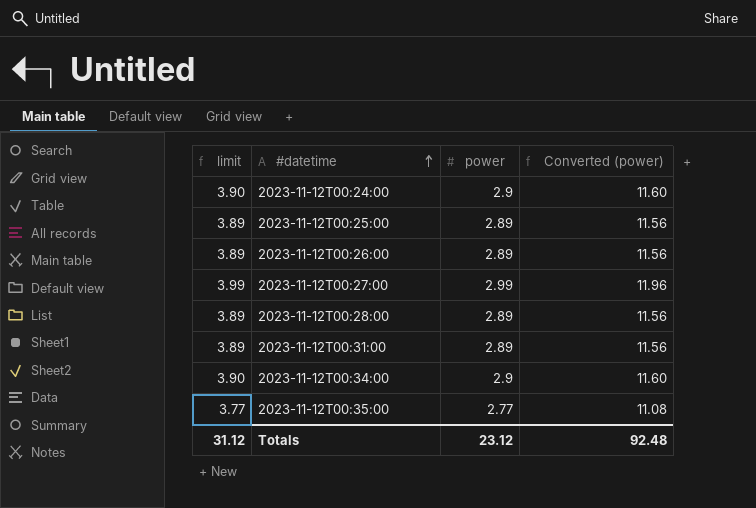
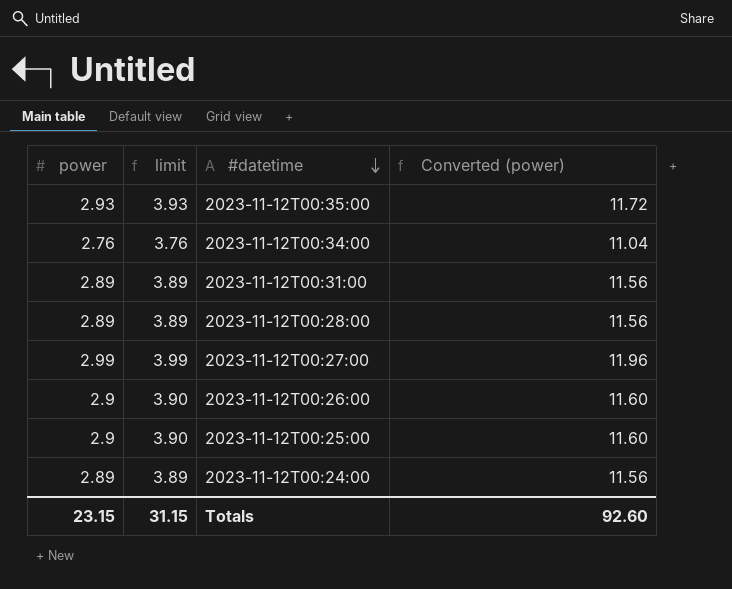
row order: #datetime ascending -> #datetime descending
column power | position: 3 -> 1
2023-11-12T00:35:00 | power: 2.77 -> 2.93
2023-11-12T00:35:00 | limit: 3.77 -> 3.93
2023-11-12T00:35:00 | Converted (power): 11.08 -> 11.72
2023-11-12T00:34:00 | power: 2.9 -> 2.76
2023-11-12T00:34:00 | limit: 3.90 -> 3.76
2023-11-12T00:34:00 | Converted (power): 11.60 -> 11.04
2023-11-12T00:26:00 | power: 2.89 -> 2.9
2023-11-12T00:26:00 | limit: 3.89 -> 3.90
2023-11-12T00:26:00 | Converted (power): 11.56 -> 11.60
2023-11-12T00:25:00 | power: 2.89 -> 2.9
2023-11-12T00:25:00 | limit: 3.89 -> 3.90
2023-11-12T00:25:00 | Converted (power): 11.56 -> 11.60
2023-11-12T00:24:00 | power: 2.9 -> 2.89
2023-11-12T00:24:00 | limit: 3.90 -> 3.89
2023-11-12T00:24:00 | Converted (power): 11.60 -> 11.56
Totals | power: 23.12 -> 23.15
Totals | limit: 31.12 -> 31.15
Totals | Converted (power): 92.48 -> 92.60

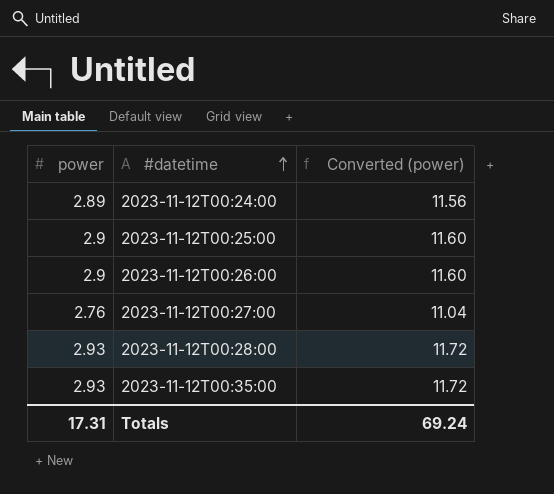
row order: #datetime descending -> #datetime ascending
column limit | formula: [power] + 1 -> none
row 2023-11-12T00:34:00: 2.76 | 3.76 | 11.04 -> none
row 2023-11-12T00:31:00: 2.89 | 3.89 | 11.56 -> none
2023-11-12T00:27:00 | power: 2.99 -> 2.76
2023-11-12T00:27:00 | Converted (power): 11.96 -> 11.04
2023-11-12T00:28:00 | power: 2.89 -> 2.93
2023-11-12T00:28:00 | Converted (power): 11.56 -> 11.72
Totals | power: 23.15 -> 17.31
Totals | Converted (power): 92.60 -> 69.24

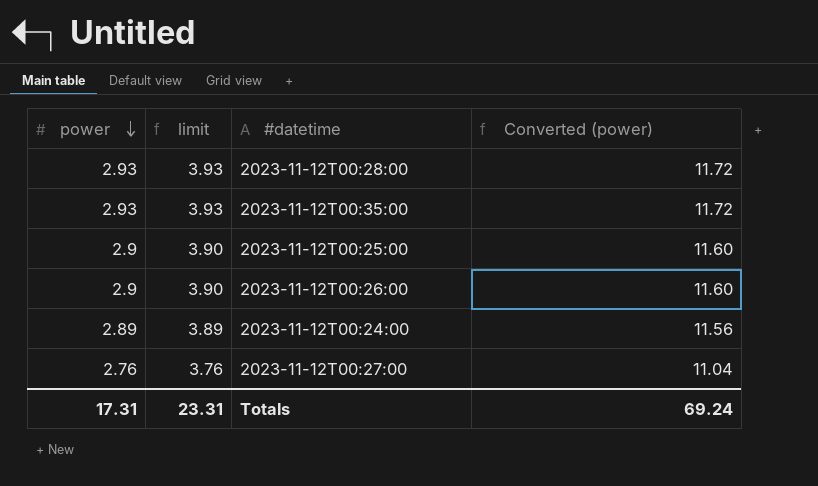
row order: #datetime ascending -> power descending
column limit | formula: none -> [power] + 1

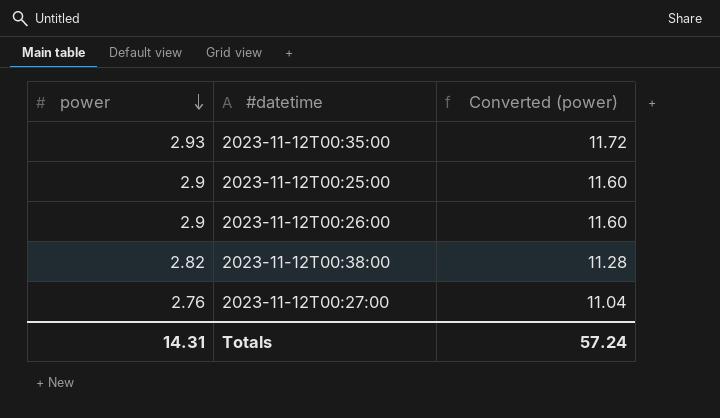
column limit | formula: [power] + 1 -> none
row 2023-11-12T00:28:00: 2.93 | 3.93 | 11.72 -> none
row 2023-11-12T00:24:00: 2.89 | 3.89 | 11.56 -> none
row 2023-11-12T00:38:00: none -> 2.82 | 11.28
Totals | power: 17.31 -> 14.31
Totals | Converted (power): 69.24 -> 57.24

